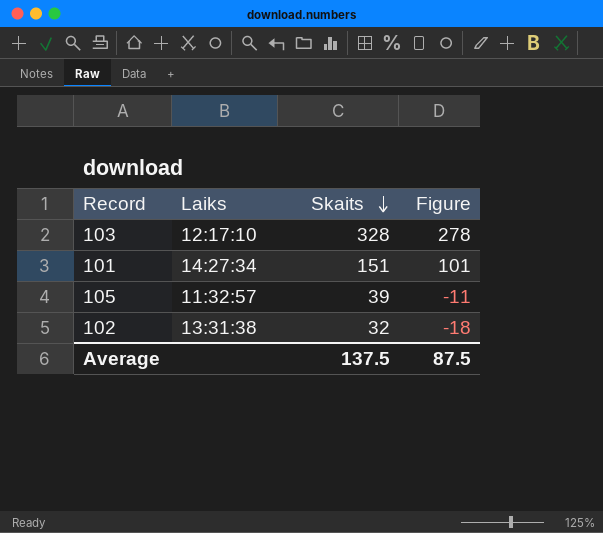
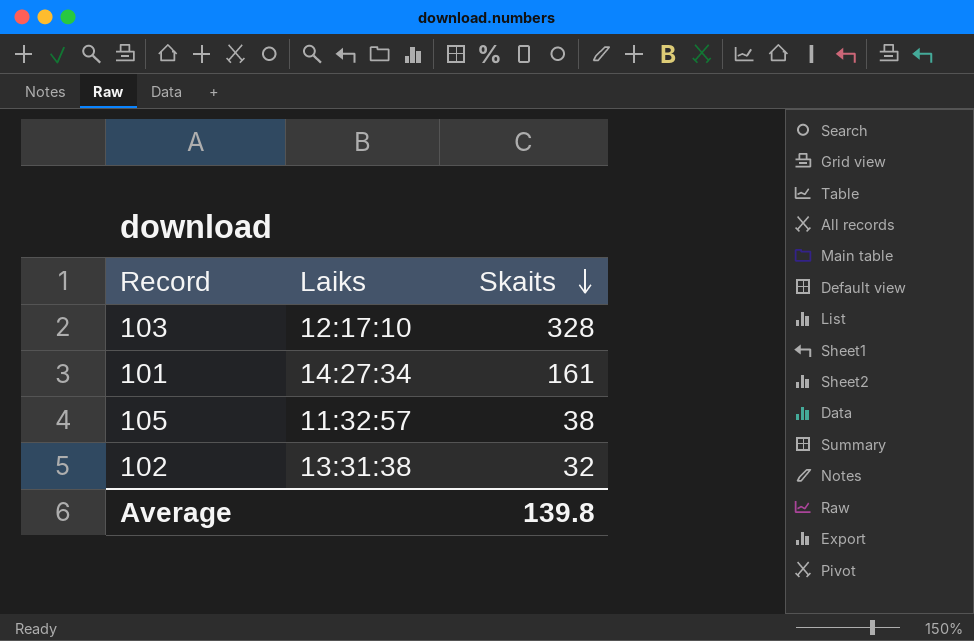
column Figure | formula: [Skaits] - 50 -> none
101 | Skaits: 151 -> 161
105 | Skaits: 39 -> 38
Average | Skaits: 137.5 -> 139.8

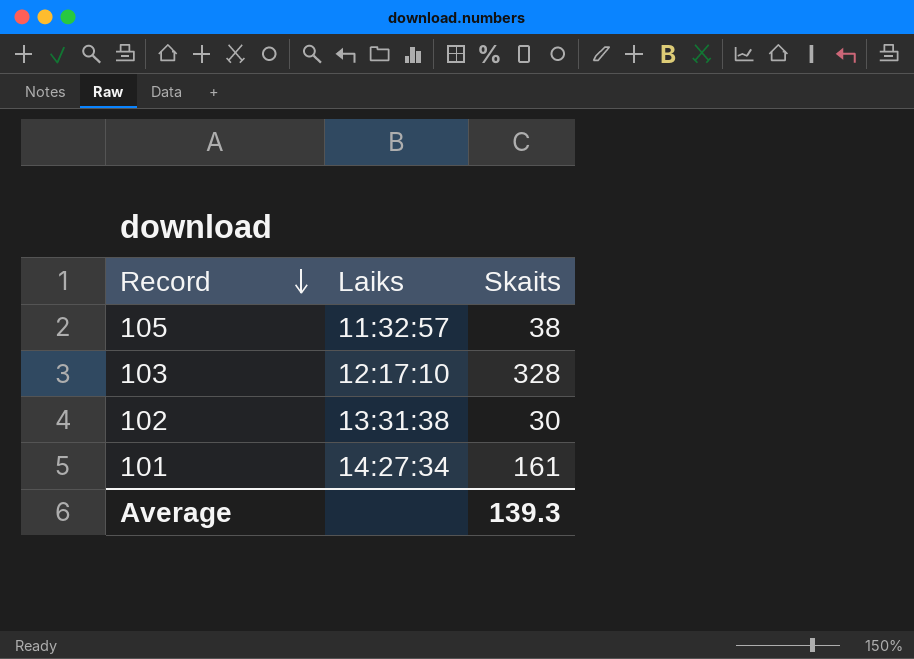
row order: Skaits descending -> Record descending
102 | Skaits: 32 -> 30
Average | Skaits: 139.8 -> 139.3

